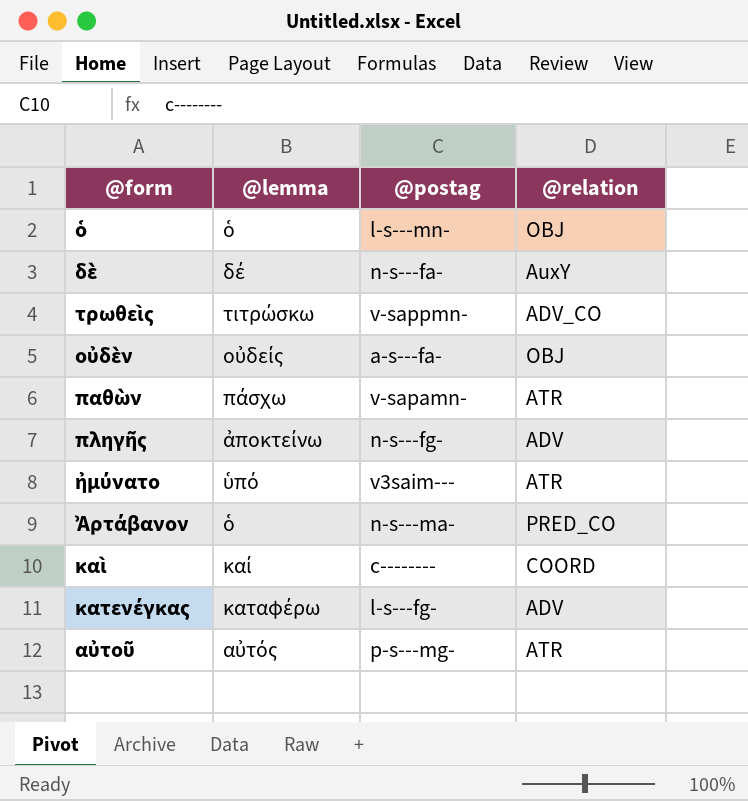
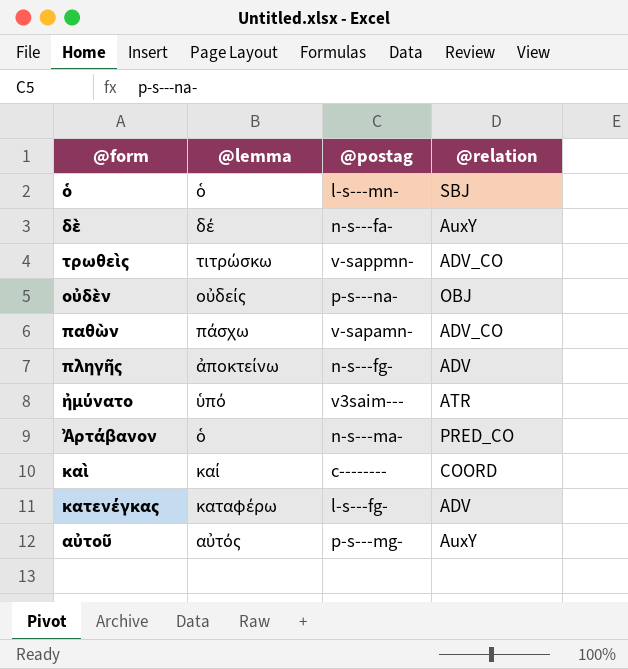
ὁ | @relation: OBJ -> SBJ
οὐδὲν | @postag: a-s---fa- -> p-s---na-
παθὼν | @relation: ATR -> ADV_CO
αὐτοῦ | @relation: ATR -> AuxY

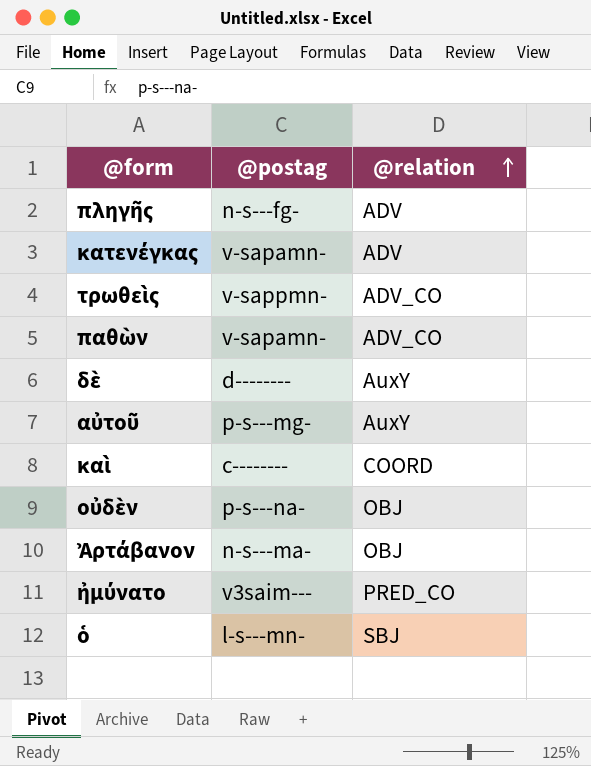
row order: none -> @relation ascending
column @lemma | position: 2 -> none
κατενέγκας | @postag: l-s---fg- -> v-sapamn-
δὲ | @postag: n-s---fa- -> d--------
Ἀρτάβανον | @relation: PRED_CO -> OBJ
ἠμύνατο | @relation: ATR -> PRED_CO

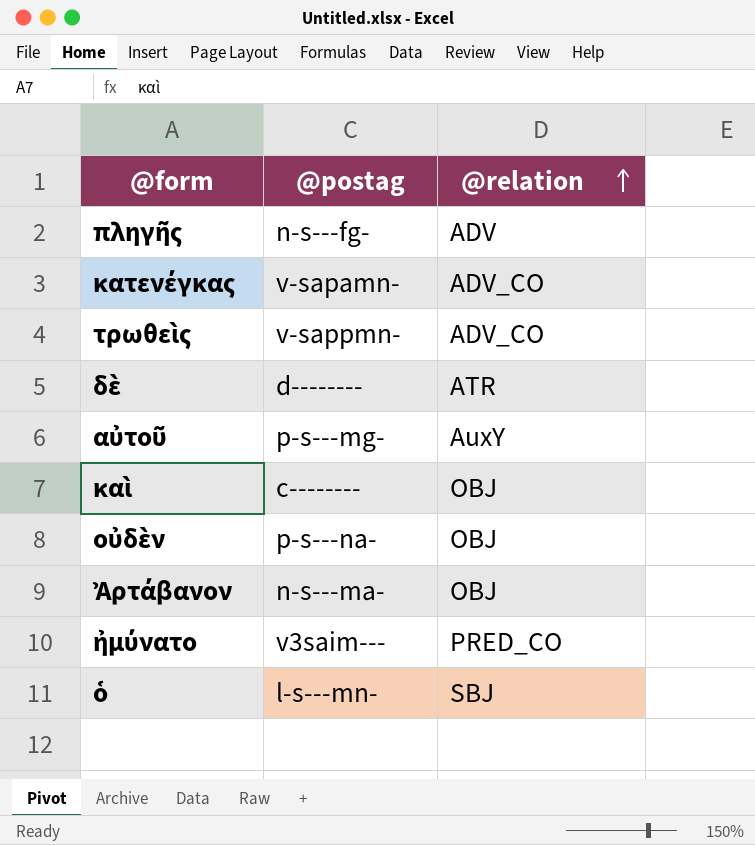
row παθὼν: v-sapamn- | ADV_CO -> none
κατενέγκας | @relation: ADV -> ADV_CO
δὲ | @relation: AuxY -> ATR
καὶ | @relation: COORD -> OBJ

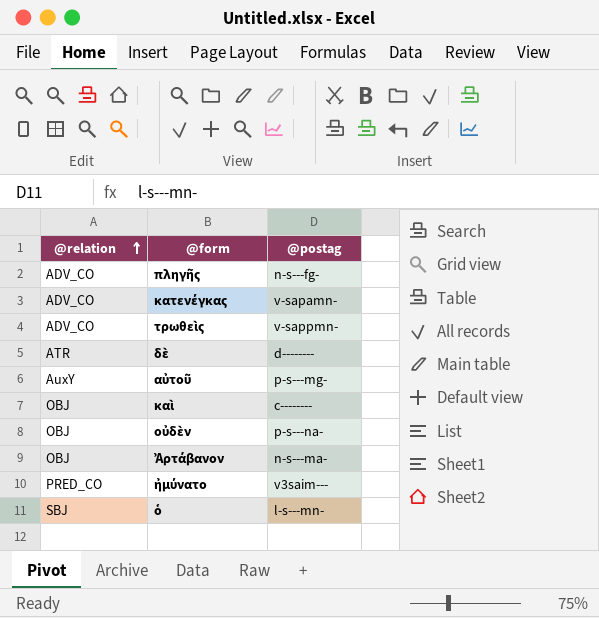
column @relation | position: 3 -> 1
πληγῆς | @relation: ADV -> ADV_CO

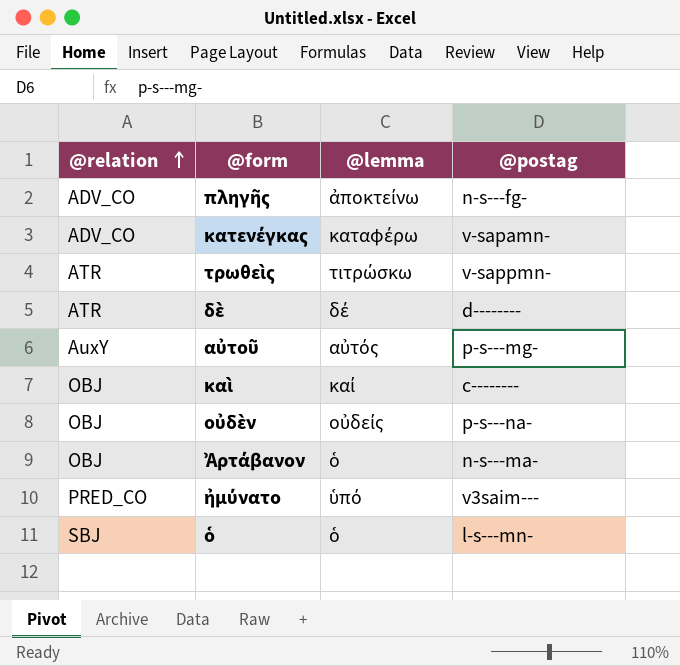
column @lemma | position: none -> 3
τρωθεὶς | @relation: ADV_CO -> ATR

